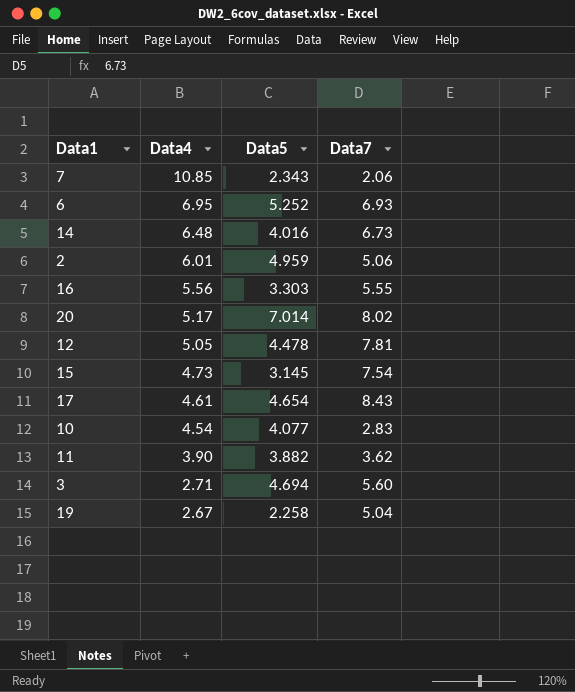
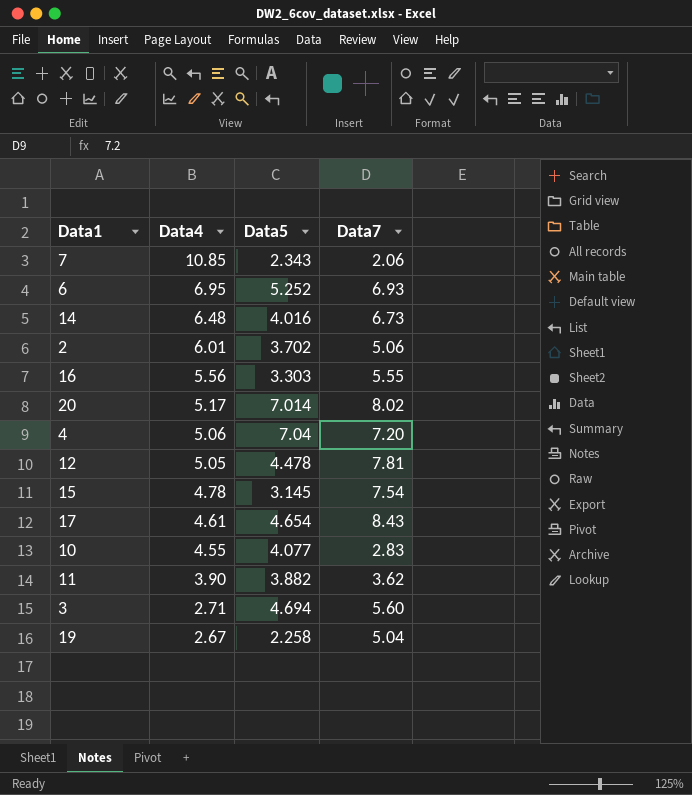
2 | Data5: 4.959 -> 3.702
row 4: none -> 5.06 | 7.04 | 7.20
15 | Data4: 4.73 -> 4.78
10 | Data4: 4.54 -> 4.55

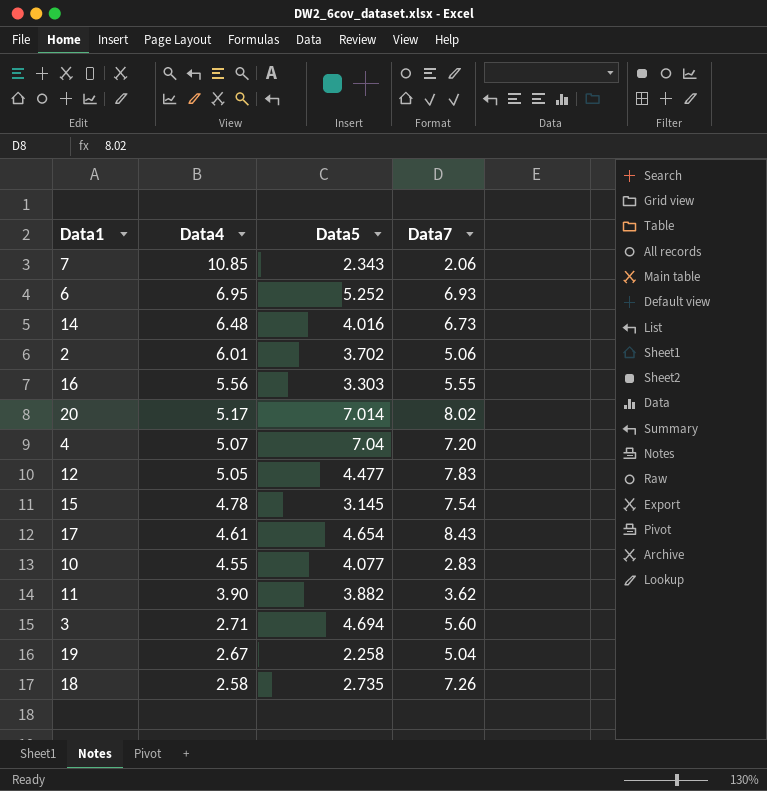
4 | Data4: 5.06 -> 5.07
12 | Data5: 4.478 -> 4.477
12 | Data7: 7.81 -> 7.83
row 18: none -> 2.58 | 2.735 | 7.26

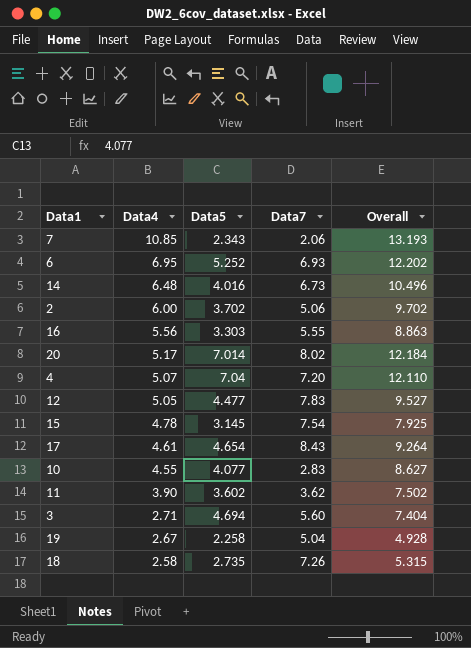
column Overall | formula: none -> [Data4] + [Data5]
2 | Data4: 6.01 -> 6.00
11 | Data5: 3.882 -> 3.602

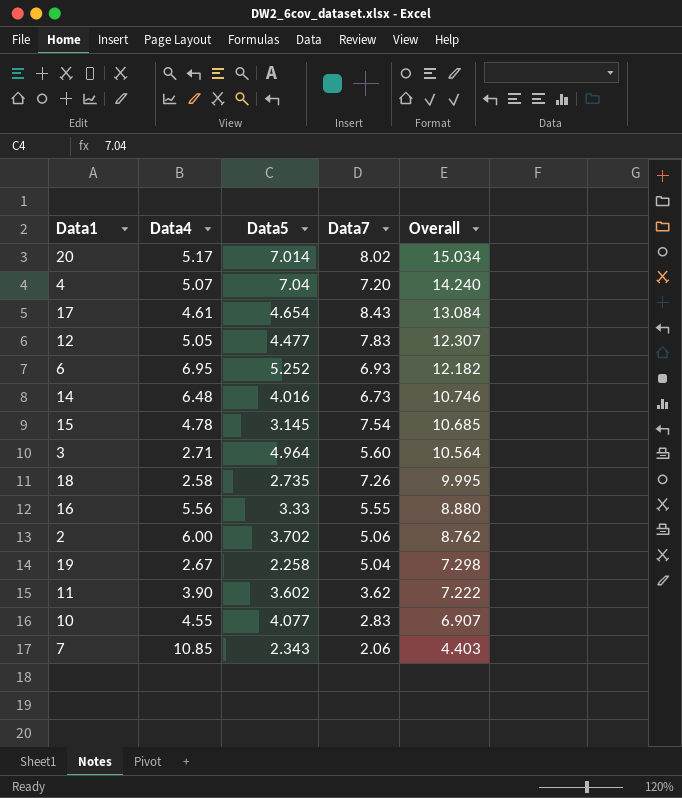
row order: Data4 descending -> Overall descending
column Overall | formula: [Data4] + [Data5] -> [Data5] + [Data7]
3 | Data5: 4.694 -> 4.964
16 | Data5: 3.303 -> 3.33

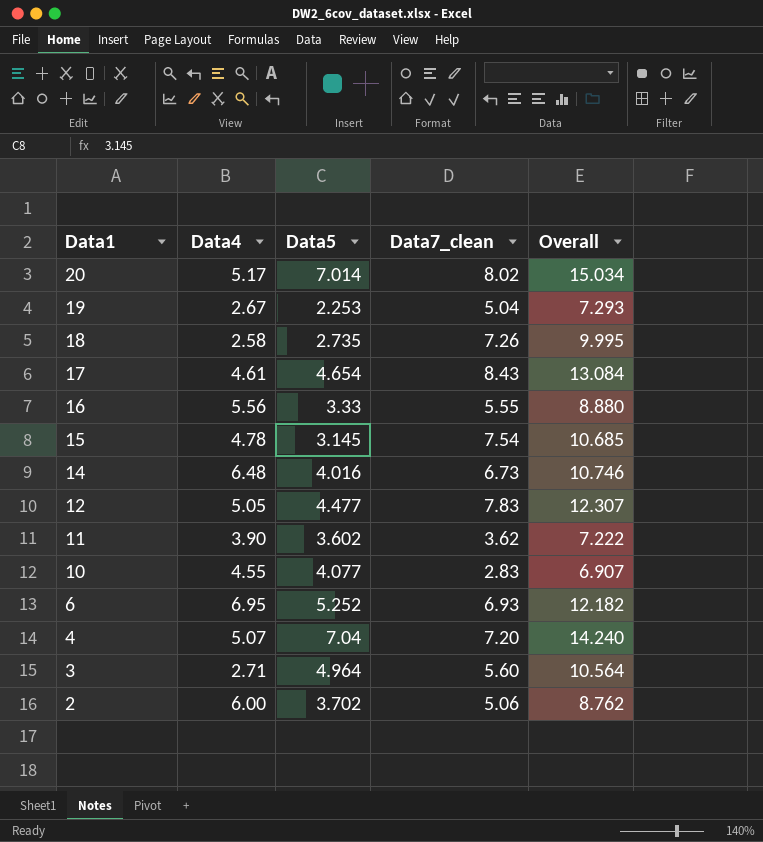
row order: Overall descending -> Data1 descending
column name: Data7 -> Data7_clean
row 7: 10.85 | 2.343 | 2.06 | 4.403 -> none
19 | Data5: 2.258 -> 2.253
19 | Overall: 7.298 -> 7.293

